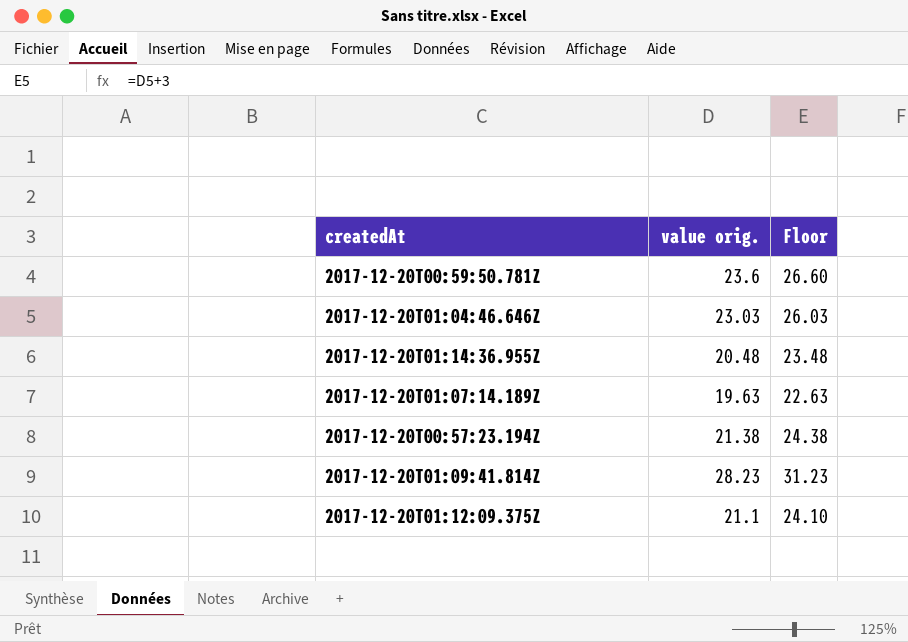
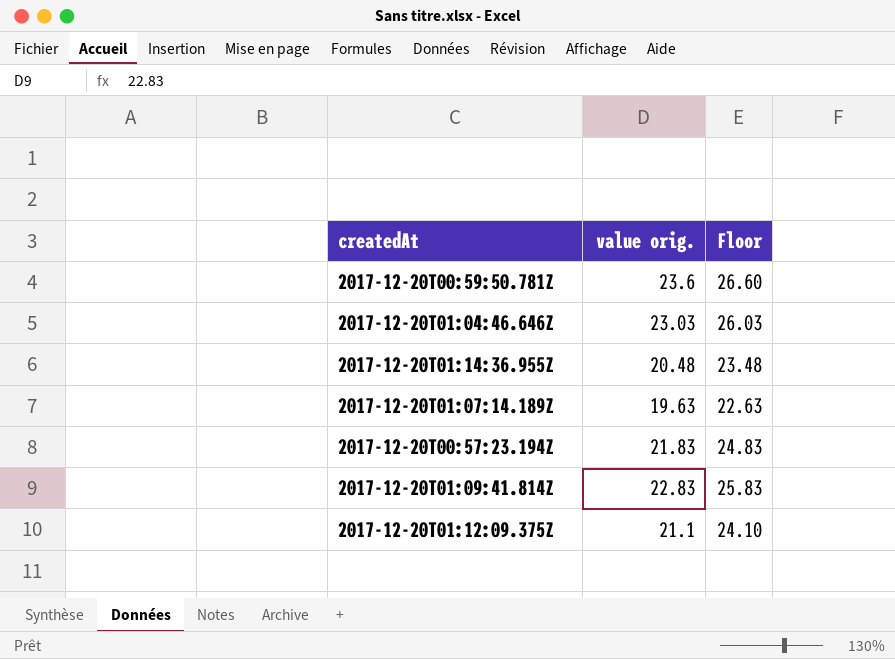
2017-12-20T00:57:23.194Z | value orig.: 21.38 -> 21.83
2017-12-20T00:57:23.194Z | Floor: 24.38 -> 24.83
2017-12-20T01:09:41.814Z | value orig.: 28.23 -> 22.83
2017-12-20T01:09:41.814Z | Floor: 31.23 -> 25.83

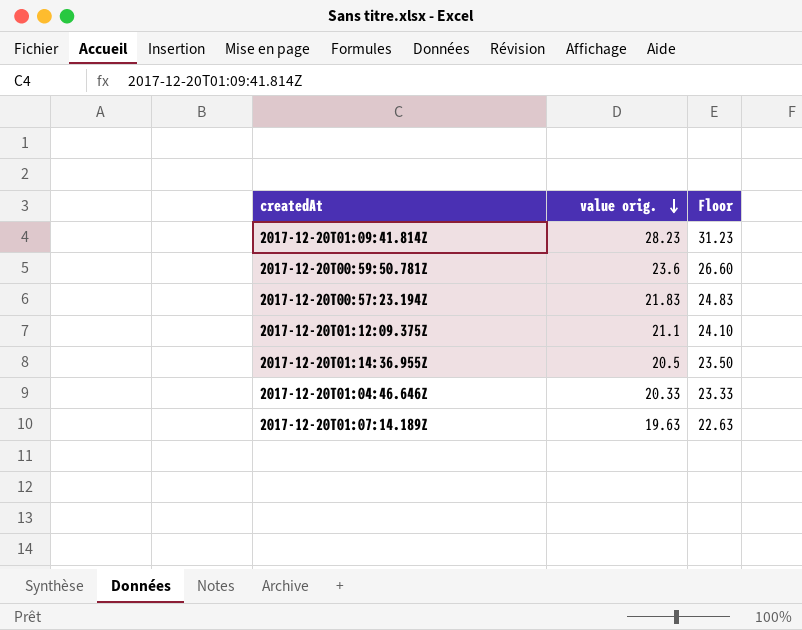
row order: none -> value orig. descending
2017-12-20T01:09:41.814Z | value orig.: 22.83 -> 28.23
2017-12-20T01:09:41.814Z | Floor: 25.83 -> 31.23
2017-12-20T01:14:36.955Z | value orig.: 20.48 -> 20.5
2017-12-20T01:14:36.955Z | Floor: 23.48 -> 23.50
2017-12-20T01:04:46.646Z | value orig.: 23.03 -> 20.33
2017-12-20T01:04:46.646Z | Floor: 26.03 -> 23.33

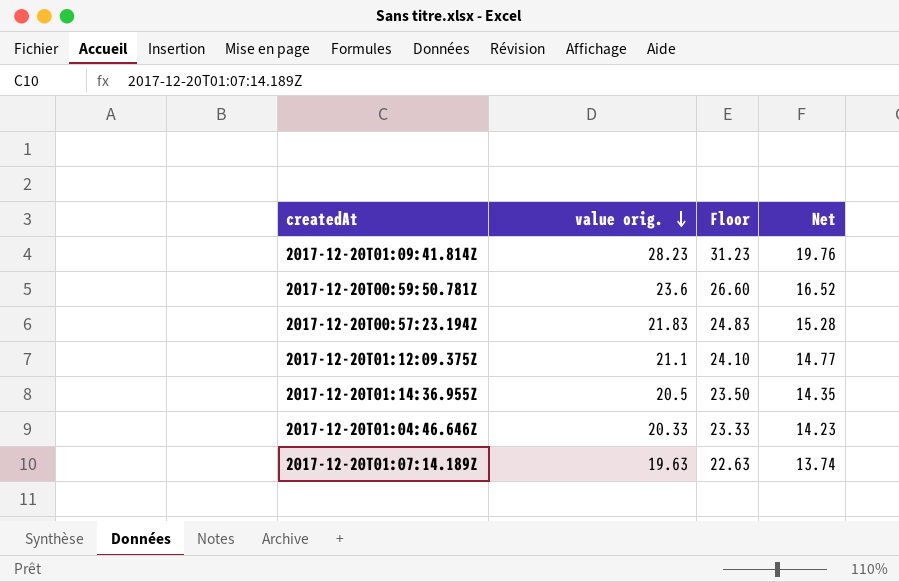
column Net | formula: none -> [value orig.] * 0.7

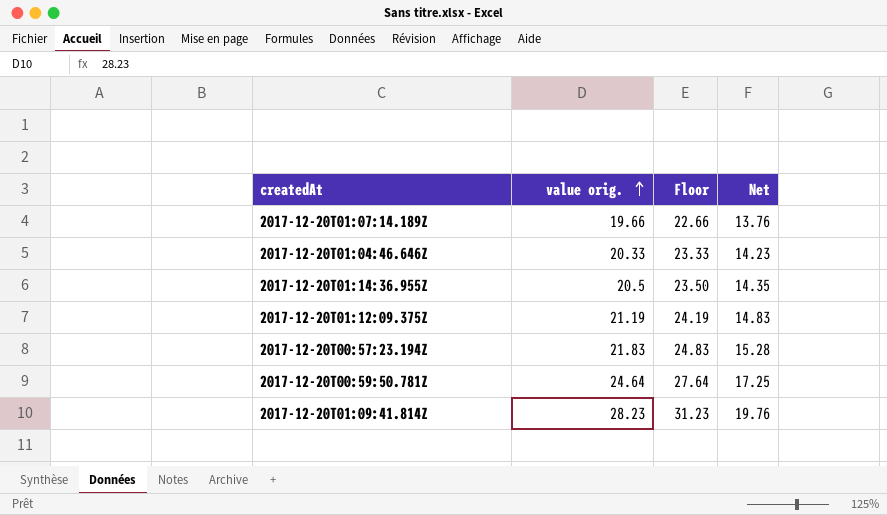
row order: value orig. descending -> value orig. ascending
2017-12-20T01:07:14.189Z | value orig.: 19.63 -> 19.66
2017-12-20T01:07:14.189Z | Floor: 22.63 -> 22.66
2017-12-20T01:07:14.189Z | Net: 13.74 -> 13.76
2017-12-20T01:12:09.375Z | value orig.: 21.1 -> 21.19
2017-12-20T01:12:09.375Z | Floor: 24.10 -> 24.19
2017-12-20T01:12:09.375Z | Net: 14.77 -> 14.83
2017-12-20T00:59:50.781Z | value orig.: 23.6 -> 24.64
2017-12-20T00:59:50.781Z | Floor: 26.60 -> 27.64
2017-12-20T00:59:50.781Z | Net: 16.52 -> 17.25

